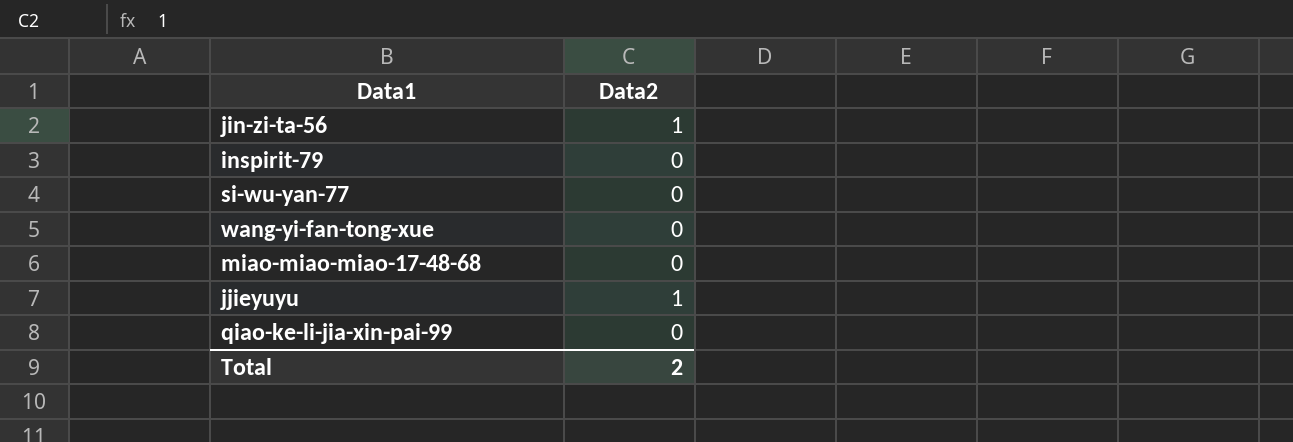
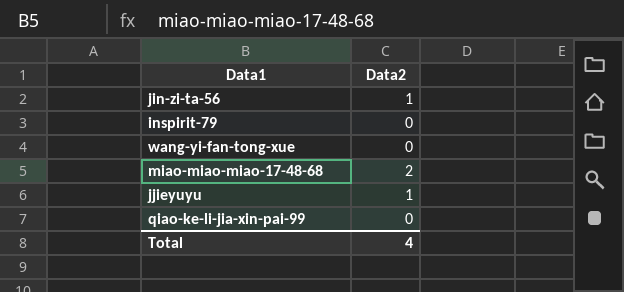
row si-wu-yan-77: 0 -> none
miao-miao-miao-17-48-68 | Data2: 0 -> 2
Total | Data2: 2 -> 4

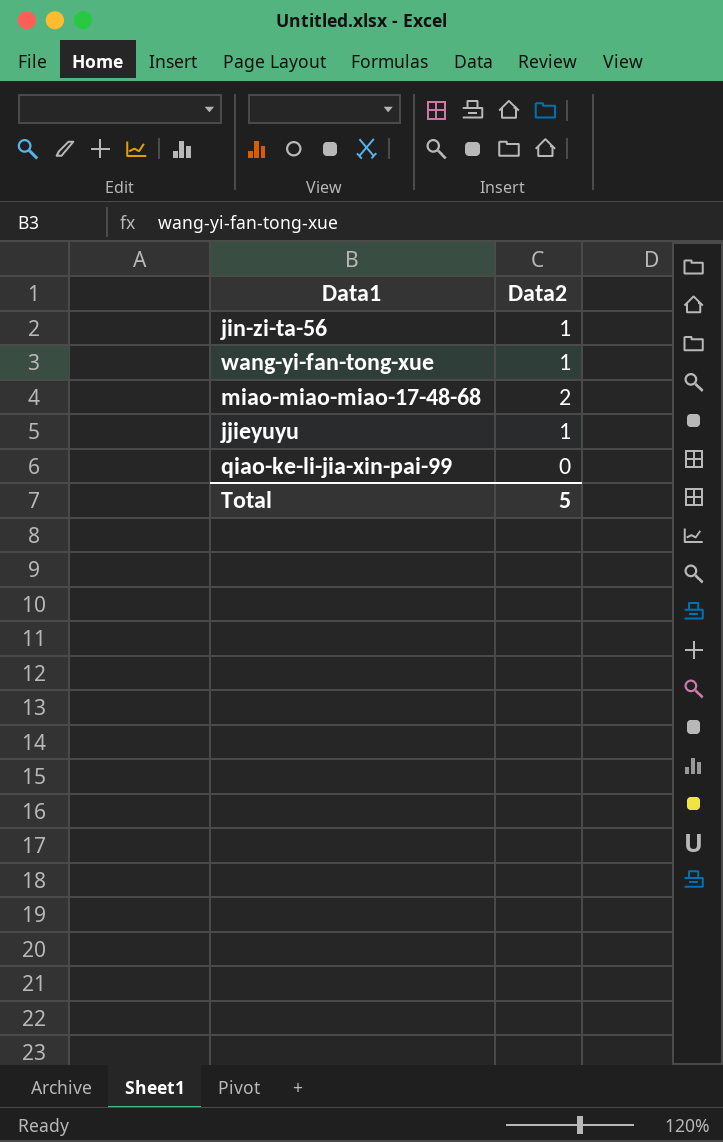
row inspirit-79: 0 -> none
wang-yi-fan-tong-xue | Data2: 0 -> 1
Total | Data2: 4 -> 5

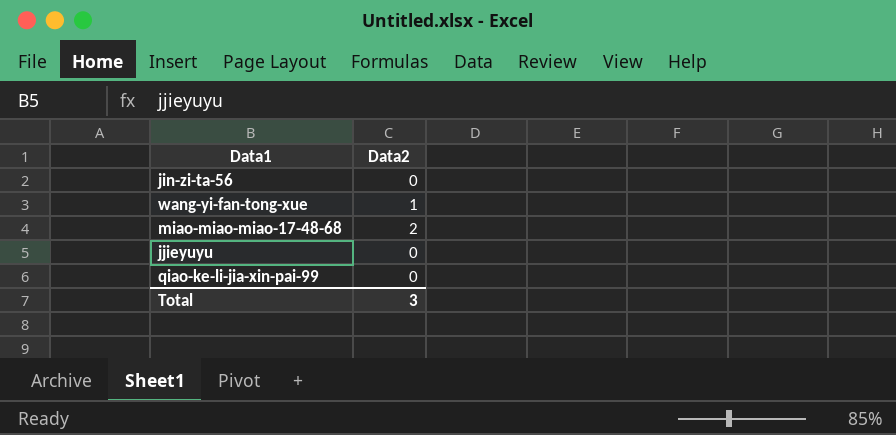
jin-zi-ta-56 | Data2: 1 -> 0
jjieyuyu | Data2: 1 -> 0
Total | Data2: 5 -> 3

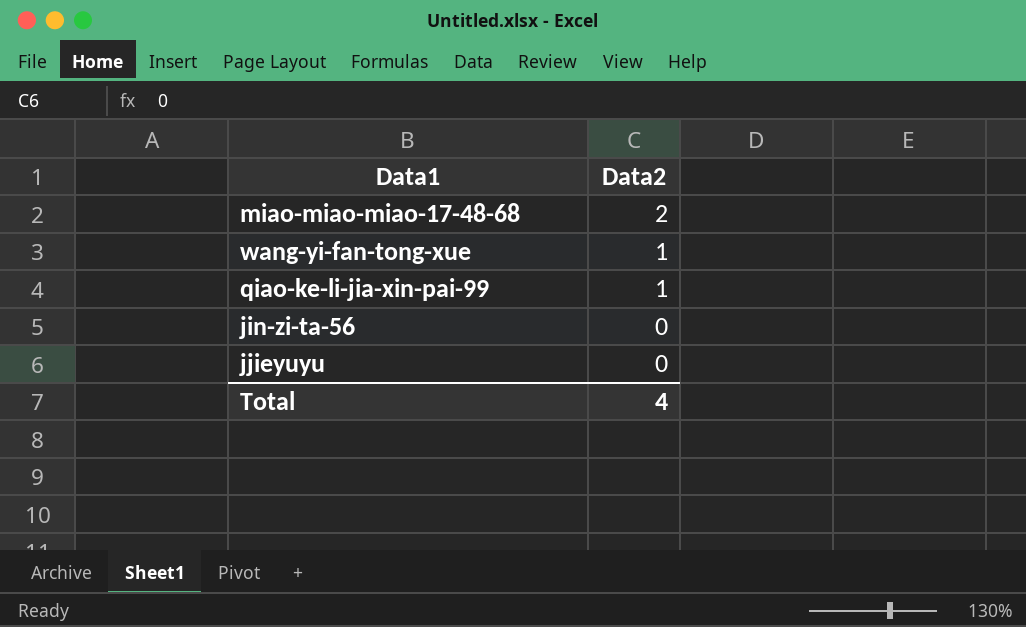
row order: none -> Data2 descending
qiao-ke-li-jia-xin-pai-99 | Data2: 0 -> 1
Total | Data2: 3 -> 4

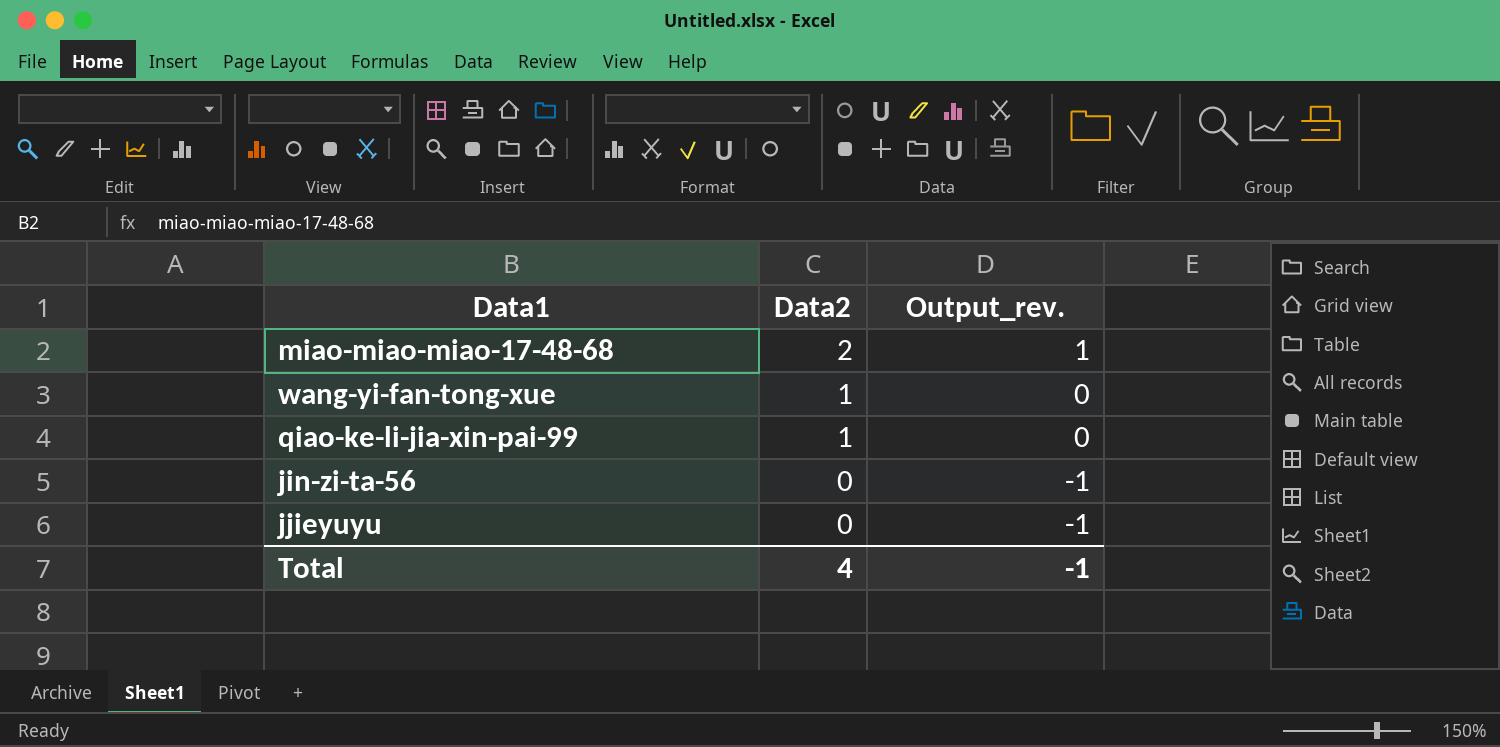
column Output_rev. | formula: none -> [Data2] - 1

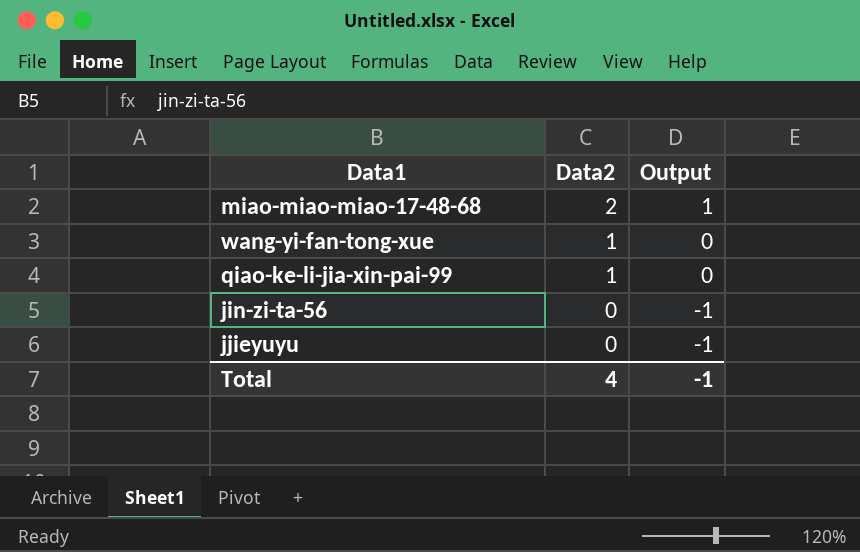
column name: Output_rev. -> Output

